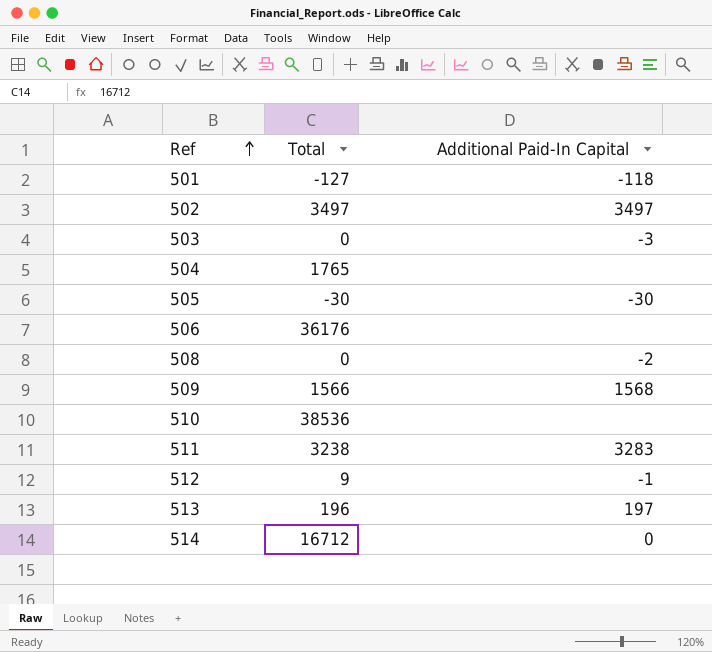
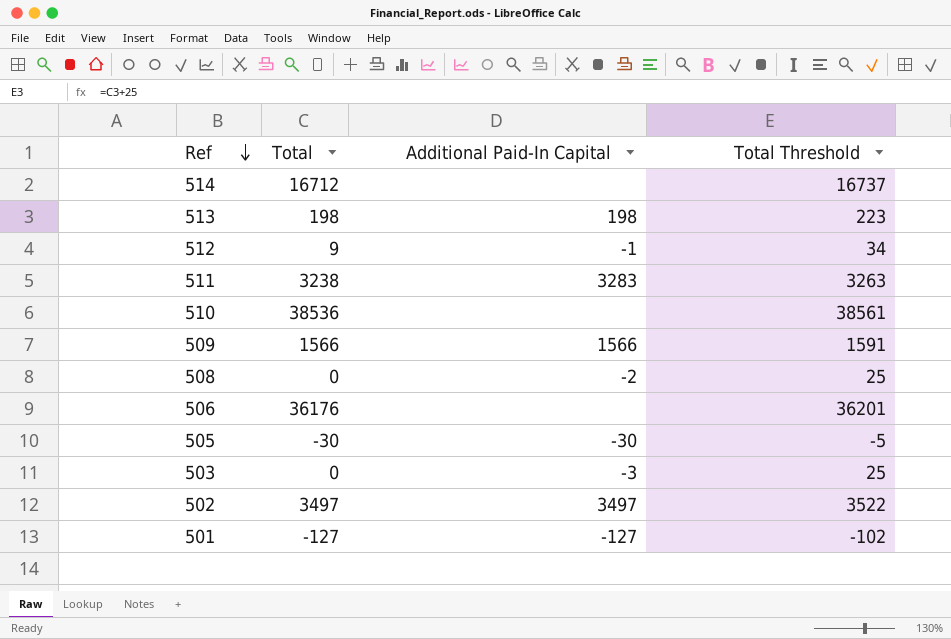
row order: Ref ascending -> Ref descending
column Total Threshold | formula: none -> [Total] + 25
row 504: 1765 | none -> none
514 | Additional Paid-In Capital: 0 -> none
513 | Total: 196 -> 198
513 | Additional Paid-In Capital: 197 -> 198
509 | Additional Paid-In Capital: 1568 -> 1566
501 | Additional Paid-In Capital: -118 -> -127

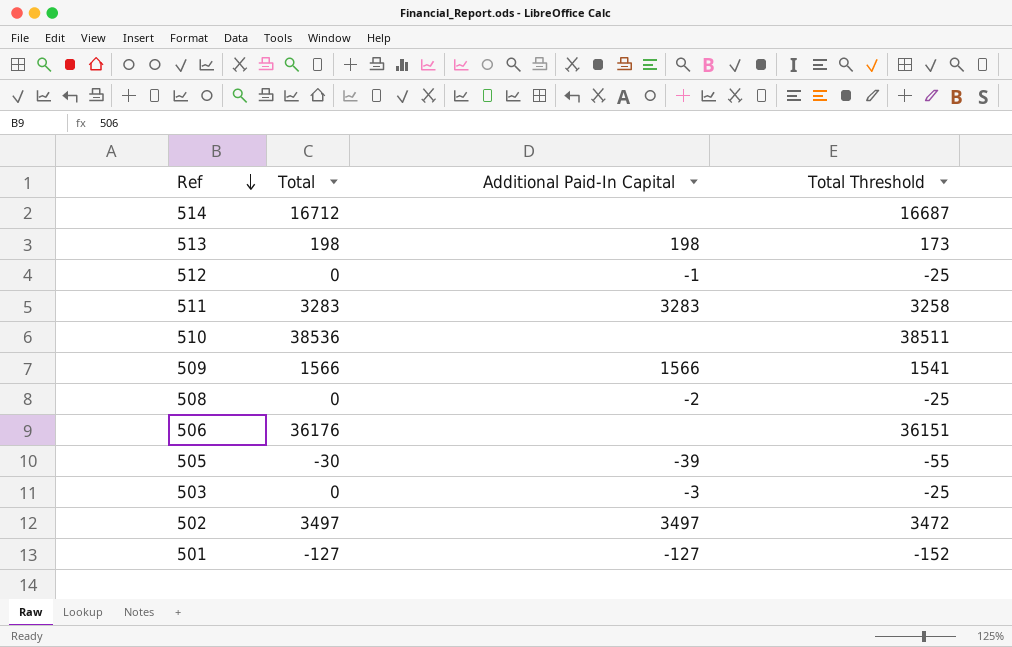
column Total Threshold | formula: [Total] + 25 -> [Total] - 25
512 | Total: 9 -> 0
511 | Total: 3238 -> 3283
505 | Additional Paid-In Capital: -30 -> -39

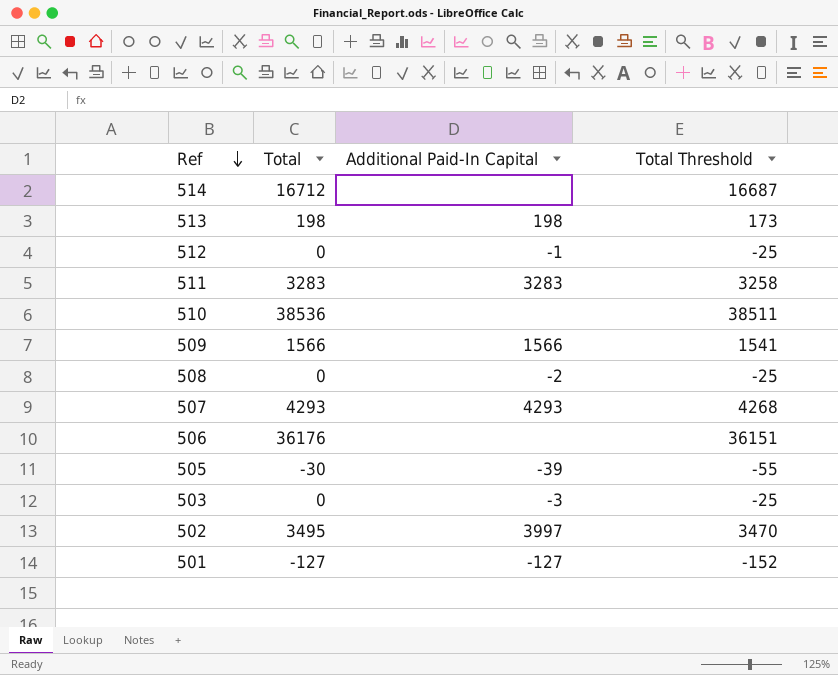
row 507: none -> 4293 | 4293 | 4268
502 | Total: 3497 -> 3495
502 | Additional Paid-In Capital: 3497 -> 3997
502 | Total Threshold: 3472 -> 3470

